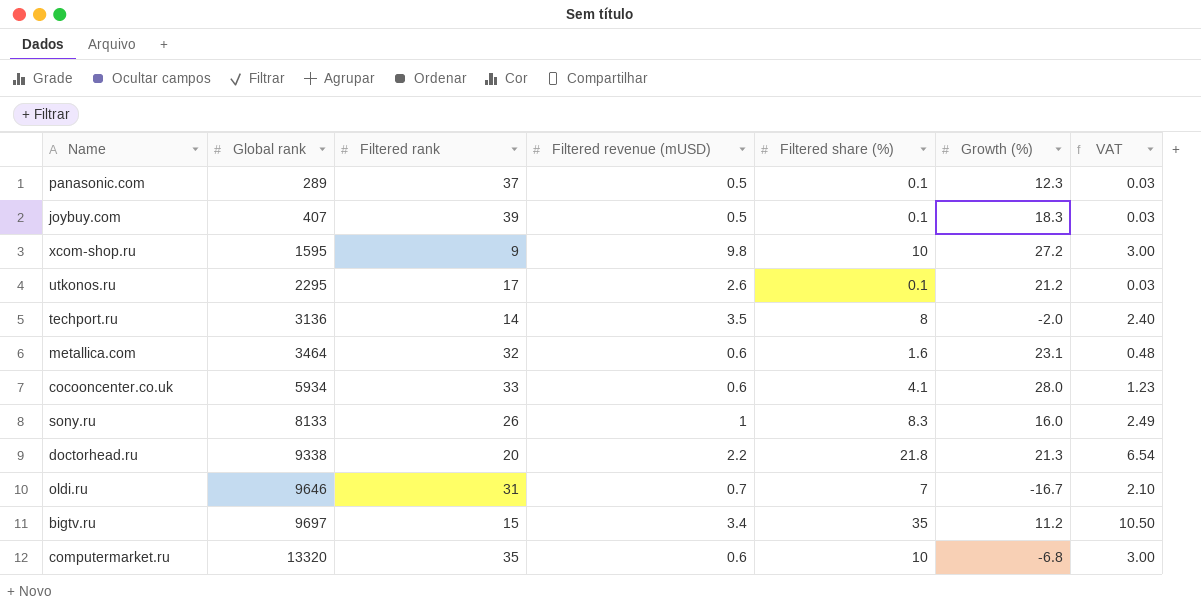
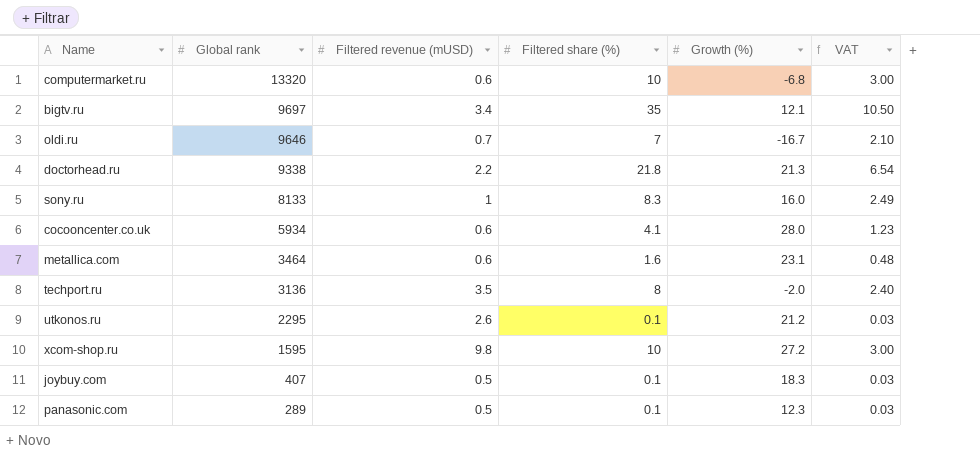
row order: Global rank ascending -> Global rank descending
column Filtered rank | position: 3 -> none
bigtv.ru | Growth (%): 11.2 -> 12.1

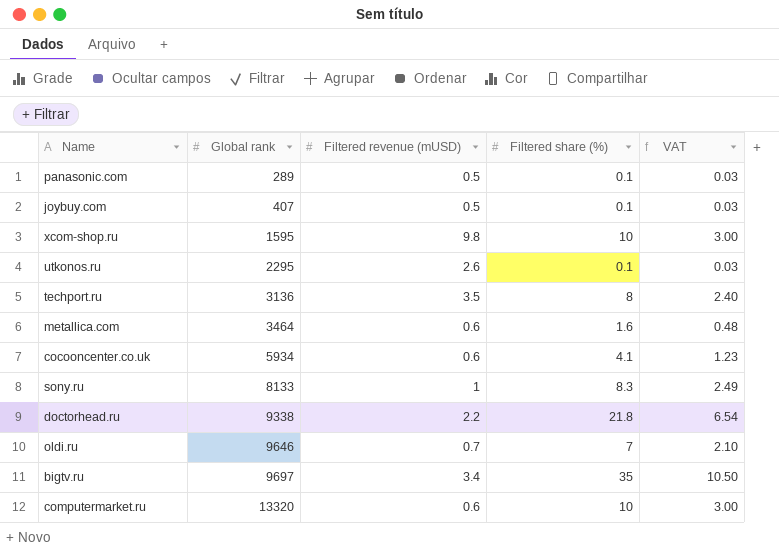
row order: Global rank descending -> Global rank ascending
column Growth (%) | position: 5 -> none

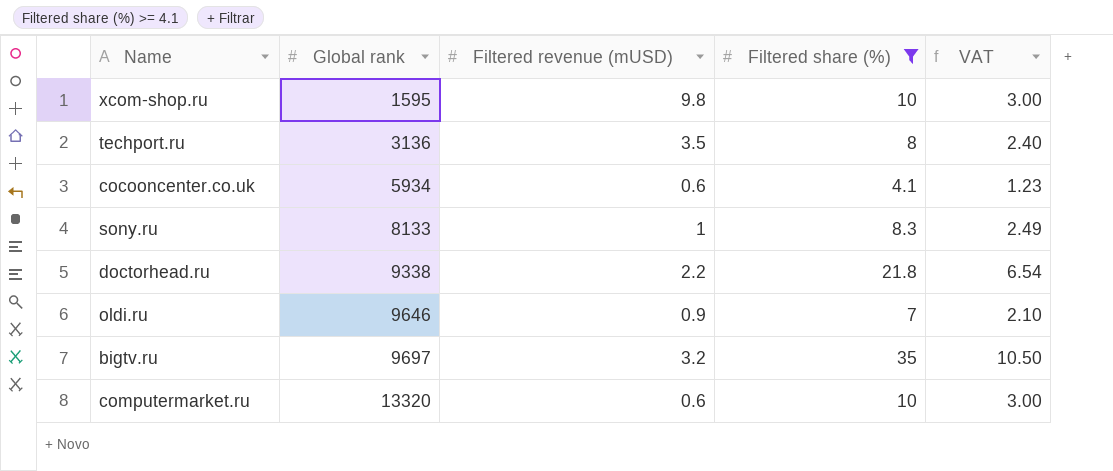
filter: none -> Filtered share (%) >= 4.1
oldi.ru | Filtered revenue (mUSD): 0.7 -> 0.9
bigtv.ru | Filtered revenue (mUSD): 3.4 -> 3.2

